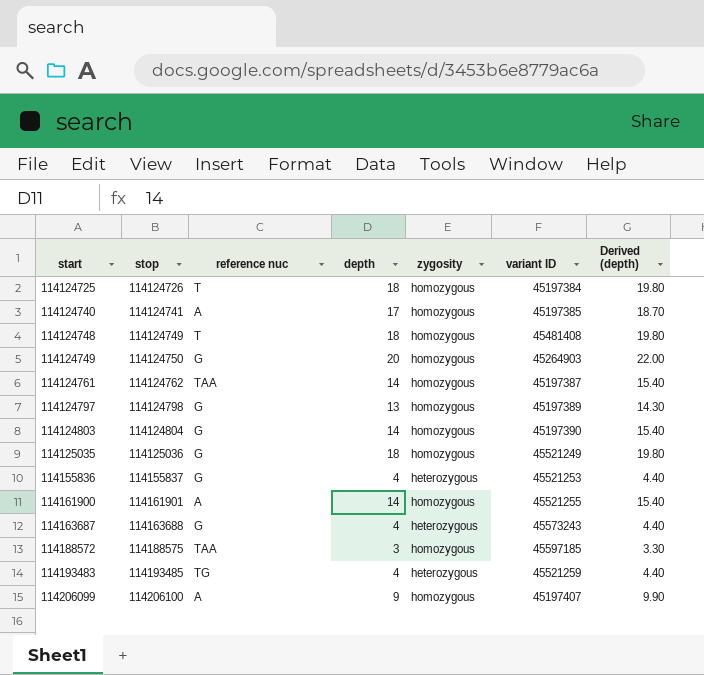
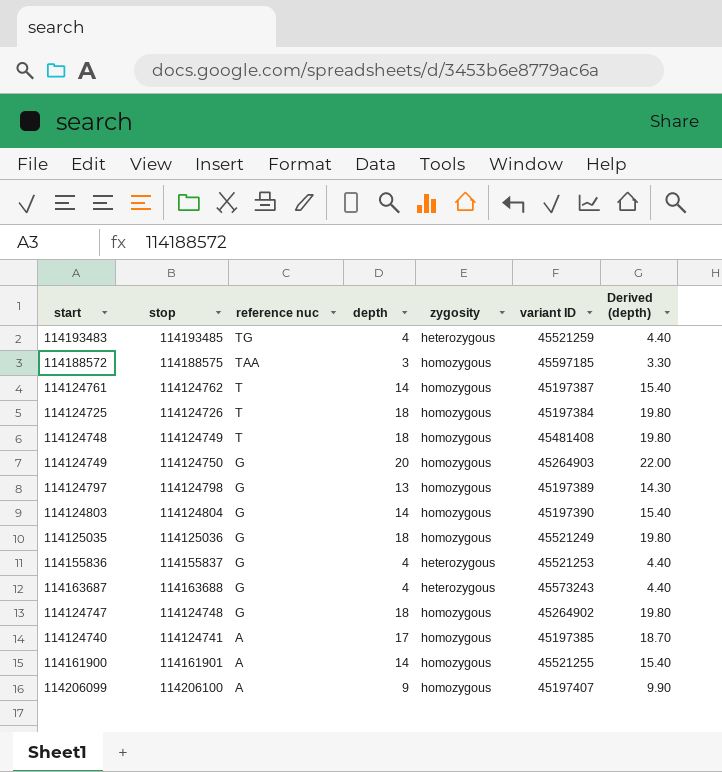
row order: start ascending -> reference nuc descending
114124761 | reference nuc: TAA -> T
row 114124747: none -> 114124748 | G | 18 | homozygous | 45264902 | 19.80

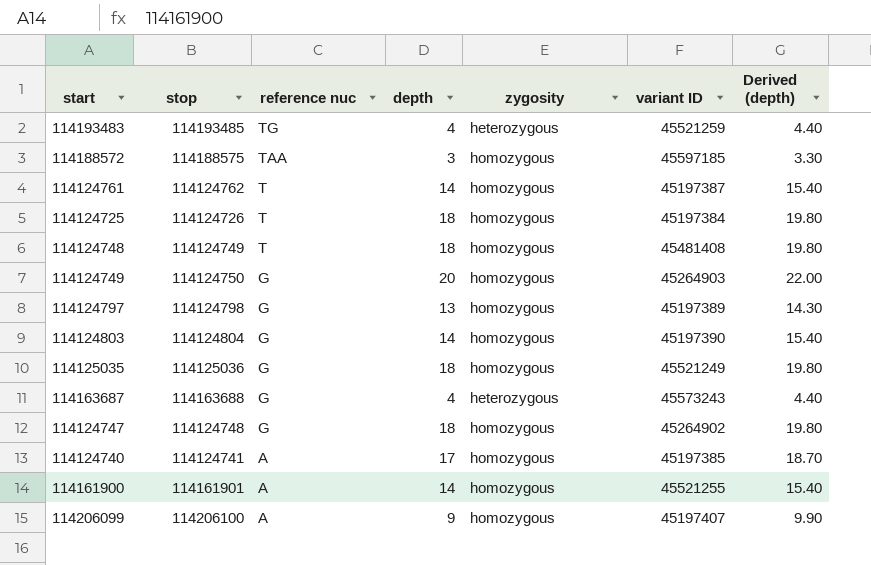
row 114155836: 114155837 | G | 4 | heterozygous | 45521253 | 4.40 -> none

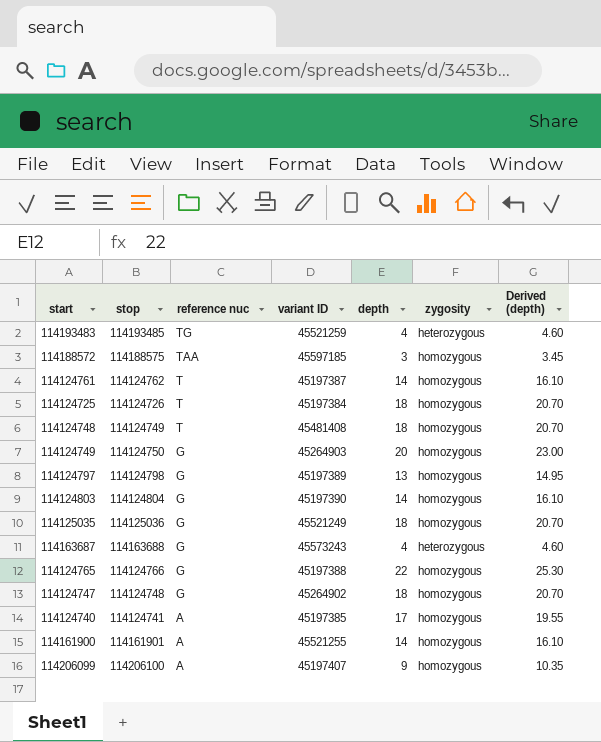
column variant ID | position: 6 -> 4
column Derived (depth) | formula: [depth] * 1.1 -> [depth] * 1.15
row 114124765: none -> 114124766 | G | 45197388 | 22 | homozygous | 25.30

